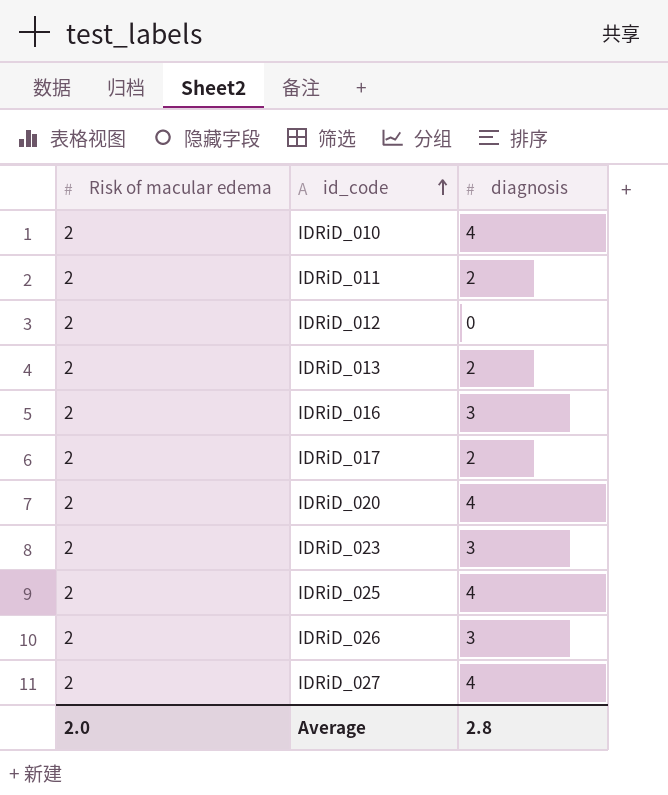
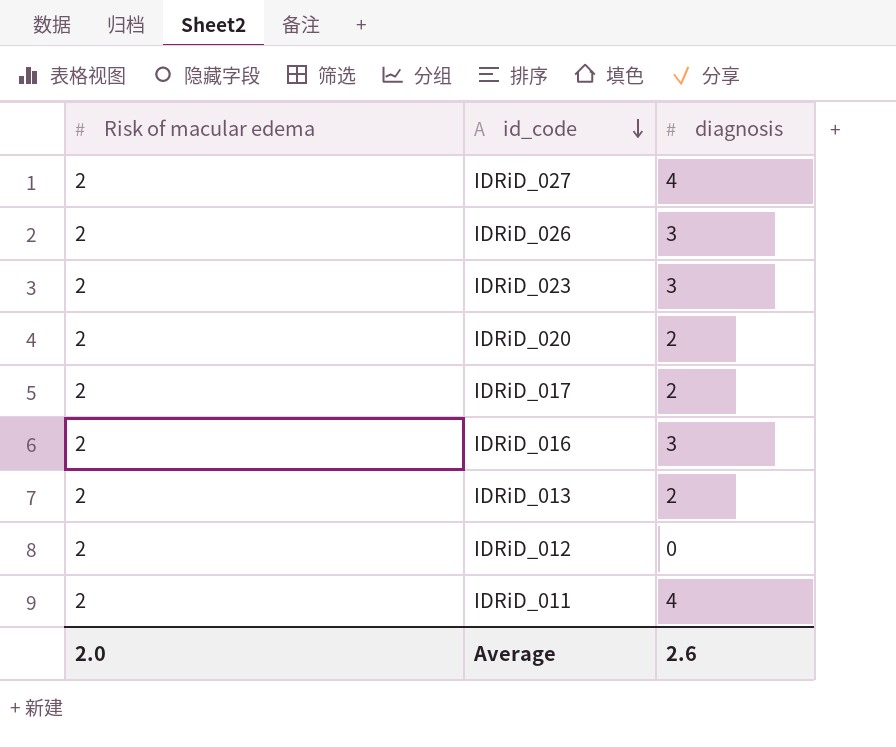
row order: id_code ascending -> id_code descending
row IDRiD_010: 2 | 4 -> none
row IDRiD_025: 2 | 4 -> none
IDRiD_020 | diagnosis: 4 -> 2
IDRiD_011 | diagnosis: 2 -> 4
Average | diagnosis: 2.8 -> 2.6

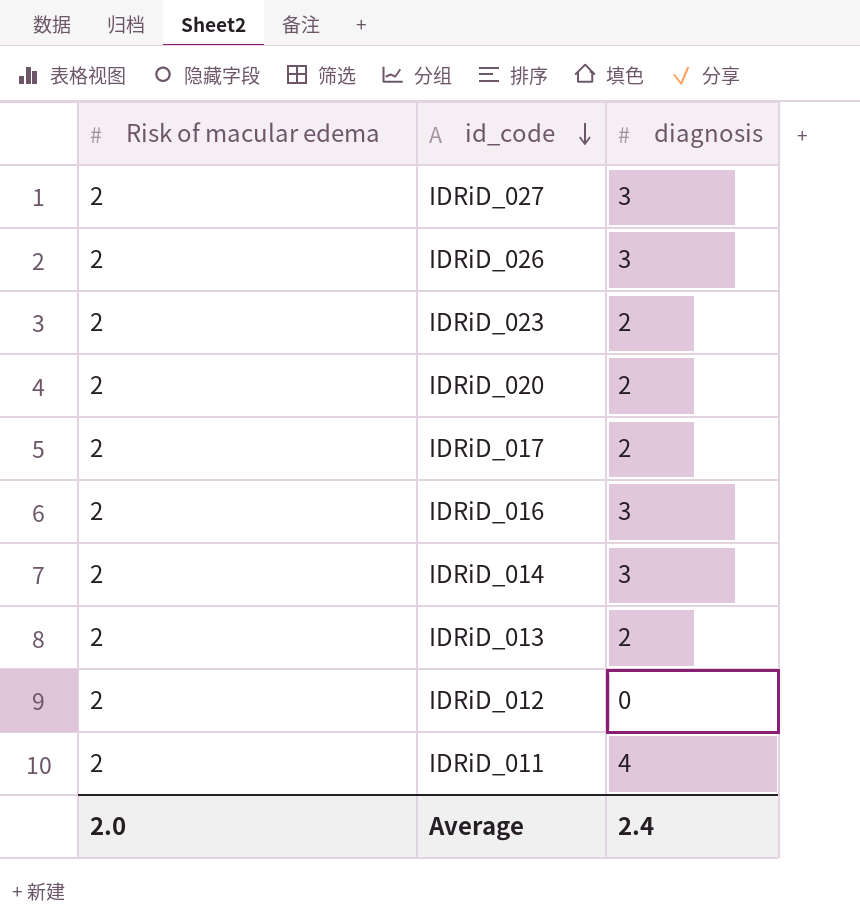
IDRiD_027 | diagnosis: 4 -> 3
IDRiD_023 | diagnosis: 3 -> 2
row IDRiD_014: none -> 2 | 3
Average | diagnosis: 2.6 -> 2.4

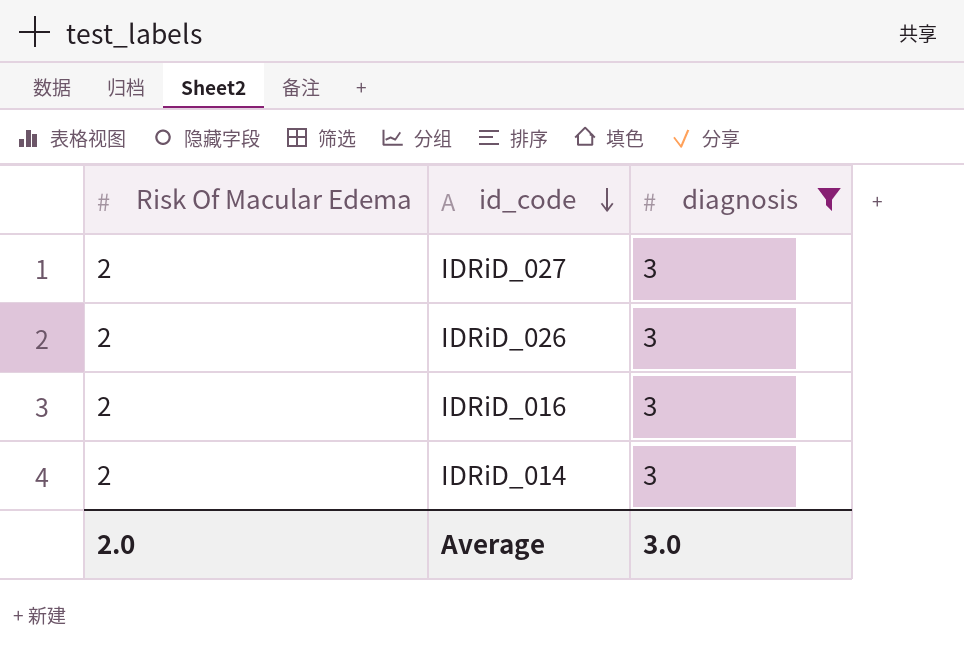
filter: none -> diagnosis = 3
column name: Risk of macular edema -> Risk Of Macular Edema
Average | diagnosis: 2.4 -> 3.0

